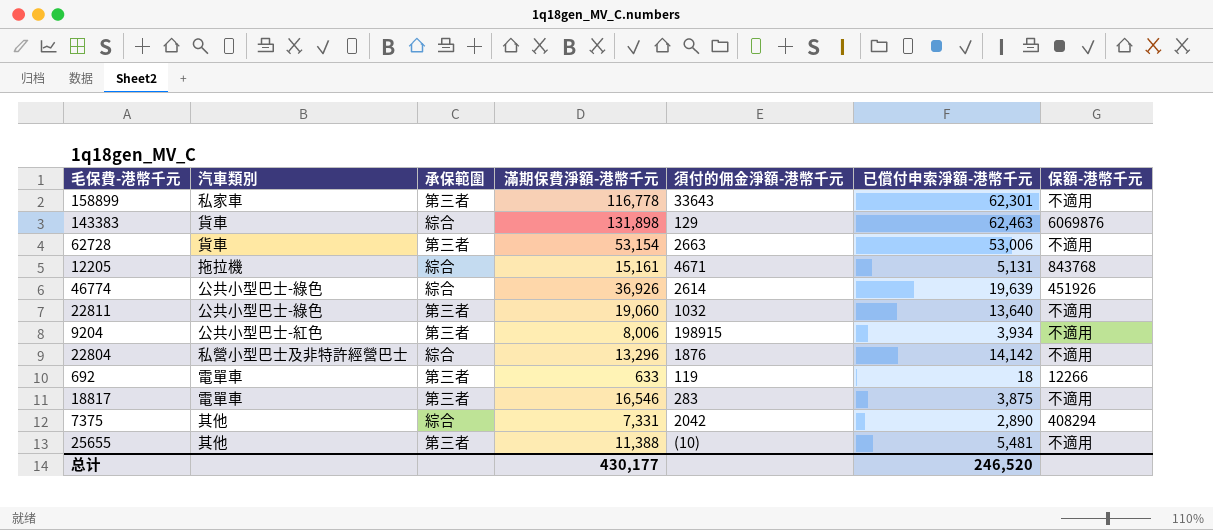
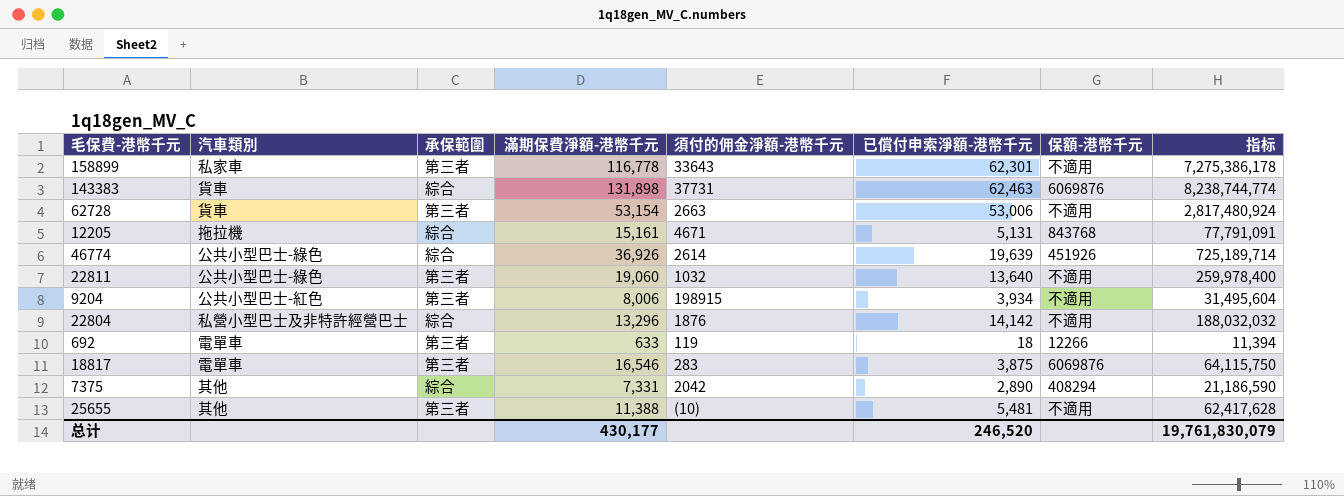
column 指标 | formula: none -> [滿期保費淨額-港幣千元] * [已償付申索淨額-港幣千元]
143383 | 須付的佣金淨額-港幣千元: 129 -> 37731
18817 | 保額-港幣千元: 不適用 -> 6069876

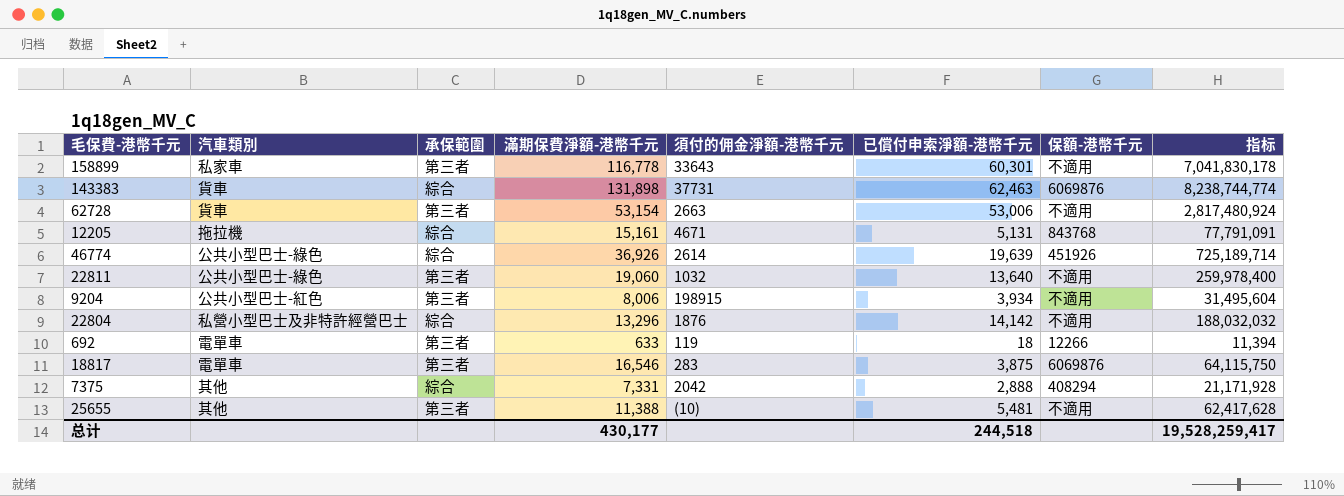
158899 | 已償付申索淨額-港幣千元: 62,301 -> 60,301
158899 | 指标: 7,275,386,178 -> 7,041,830,178
7375 | 已償付申索淨額-港幣千元: 2,890 -> 2,888
7375 | 指标: 21,186,590 -> 21,171,928
总计 | 已償付申索淨額-港幣千元: 246,520 -> 244,518
总计 | 指标: 19,761,830,079 -> 19,528,259,417

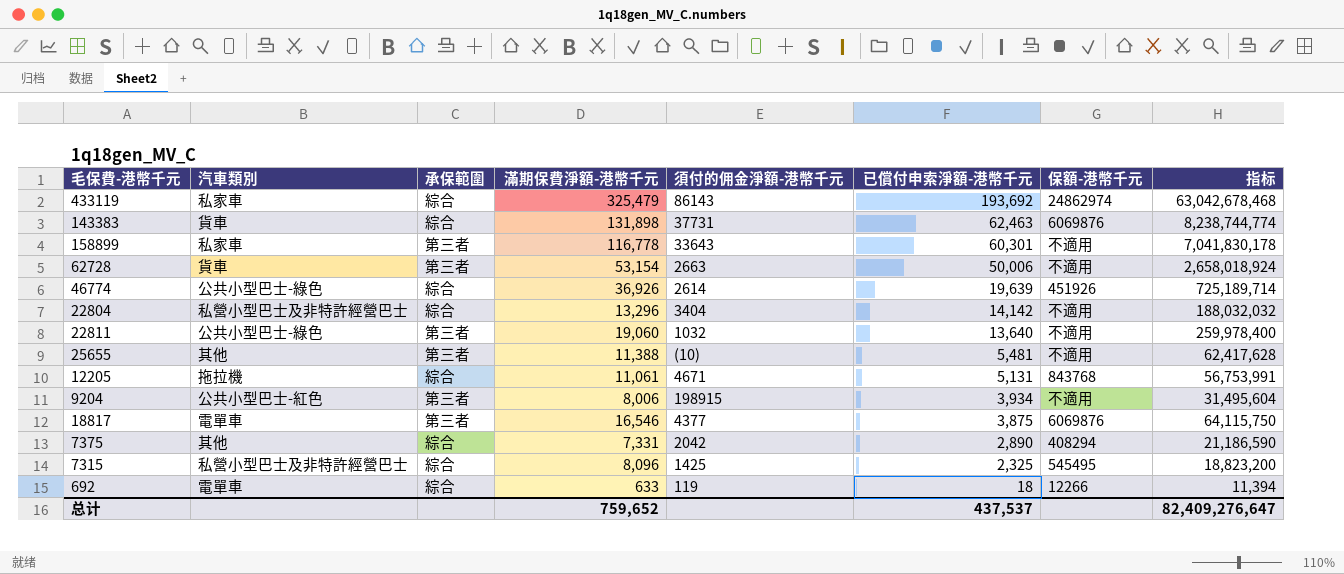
row order: none -> 已償付申索淨額-港幣千元 descending
row 433119: none -> 私家車 | 綜合 | 325,479 | 86143 | 193,692 | 24862974 | 63,042,678,468
62728 | 已償付申索淨額-港幣千元: 53,006 -> 50,006
62728 | 指标: 2,817,480,924 -> 2,658,018,924
22804 | 須付的佣金淨額-港幣千元: 1876 -> 3404
12205 | 滿期保費淨額-港幣千元: 15,161 -> 11,061
12205 | 指标: 77,791,091 -> 56,753,991
18817 | 須付的佣金淨額-港幣千元: 283 -> 4377
7375 | 已償付申索淨額-港幣千元: 2,888 -> 2,890
7375 | 指标: 21,171,928 -> 21,186,590
row 7315: none -> 私營小型巴士及非特許經營巴士 | 綜合 | 8,096 | 1425 | 2,325 | 545495 | 18,823,200
692 | 承保範圍: 第三者 -> 綜合
总计 | 滿期保費淨額-港幣千元: 430,177 -> 759,652
总计 | 已償付申索淨額-港幣千元: 244,518 -> 437,537
总计 | 指标: 19,528,259,417 -> 82,409,276,647

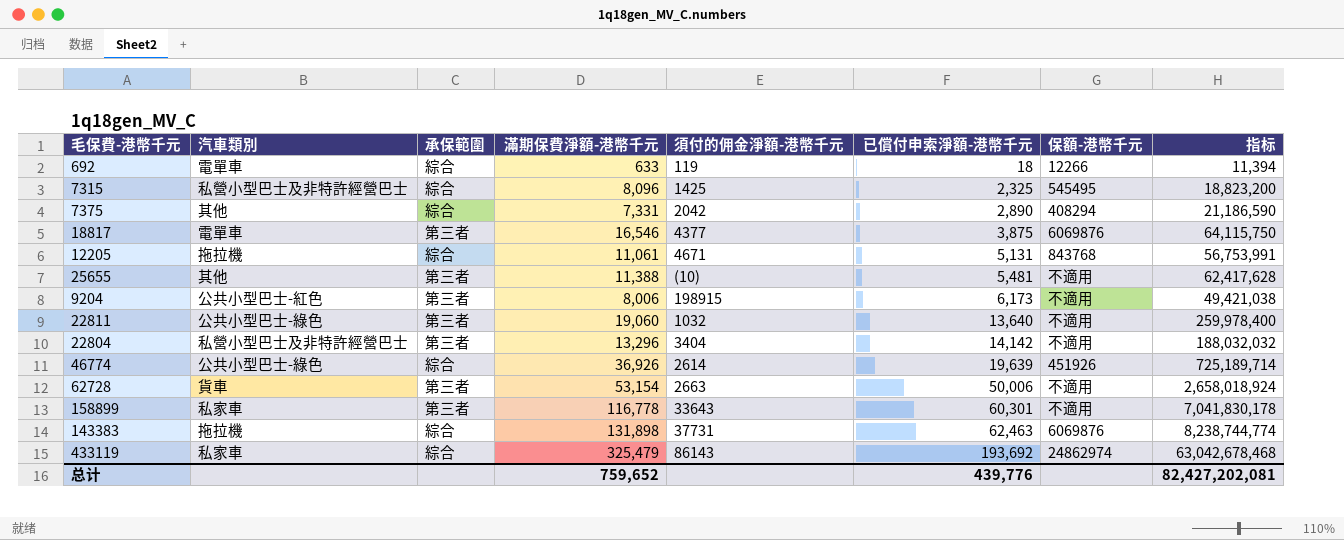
row order: 已償付申索淨額-港幣千元 descending -> 已償付申索淨額-港幣千元 ascending
9204 | 已償付申索淨額-港幣千元: 3,934 -> 6,173
9204 | 指标: 31,495,604 -> 49,421,038
22804 | 承保範圍: 綜合 -> 第三者
143383 | 汽車類別: 貨車 -> 拖拉機
总计 | 已償付申索淨額-港幣千元: 437,537 -> 439,776
总计 | 指标: 82,409,276,647 -> 82,427,202,081

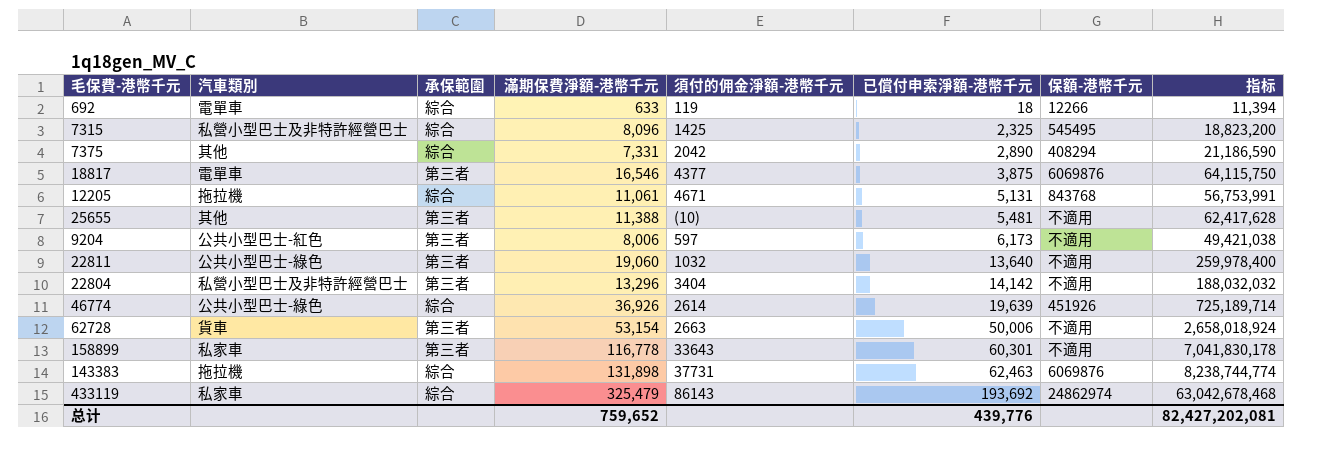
9204 | 須付的佣金淨額-港幣千元: 198915 -> 597

